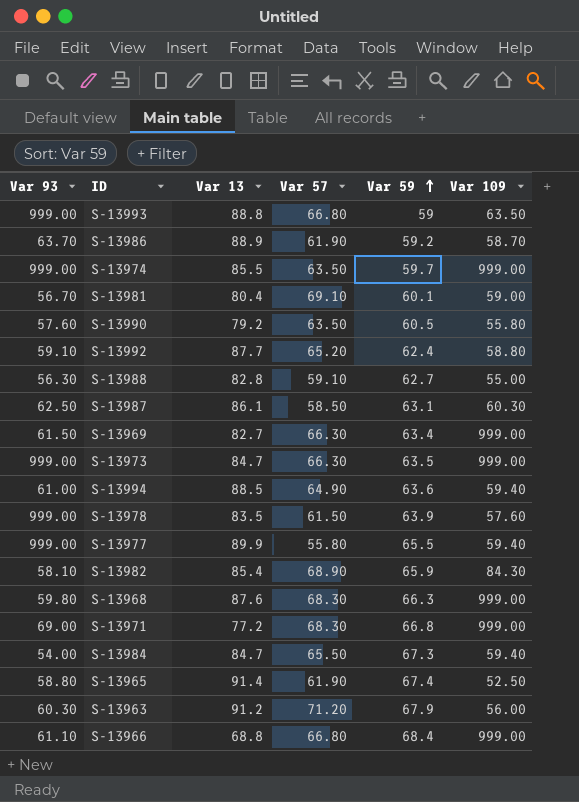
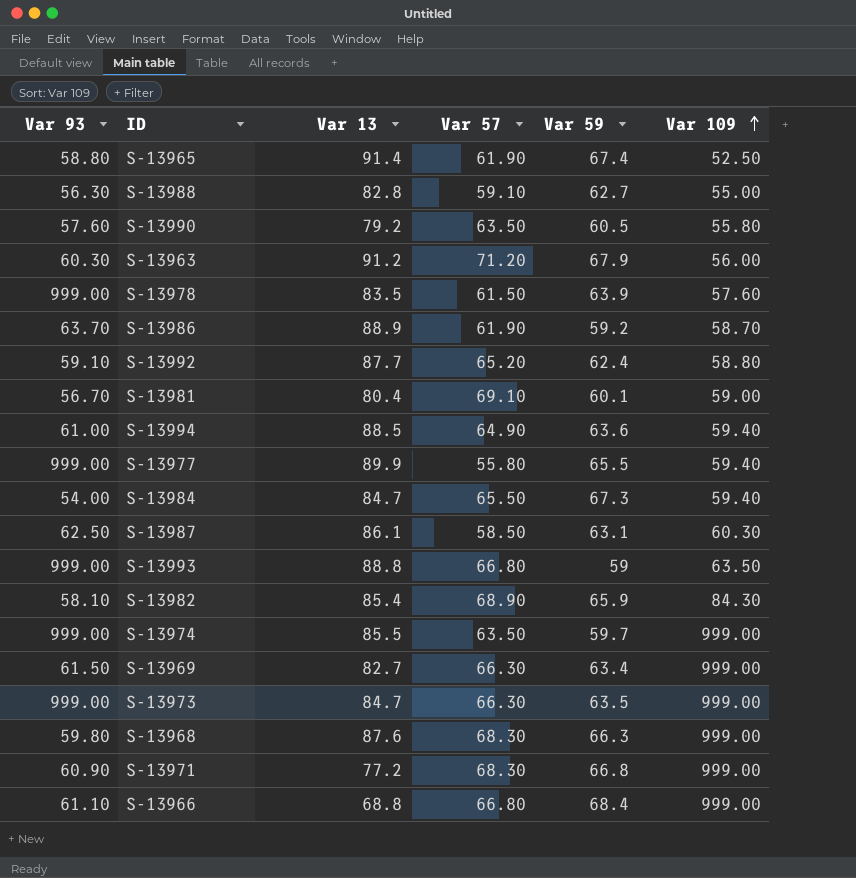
row order: Var 59 ascending -> Var 109 ascending
S-13971 | Var 93: 69.00 -> 60.90

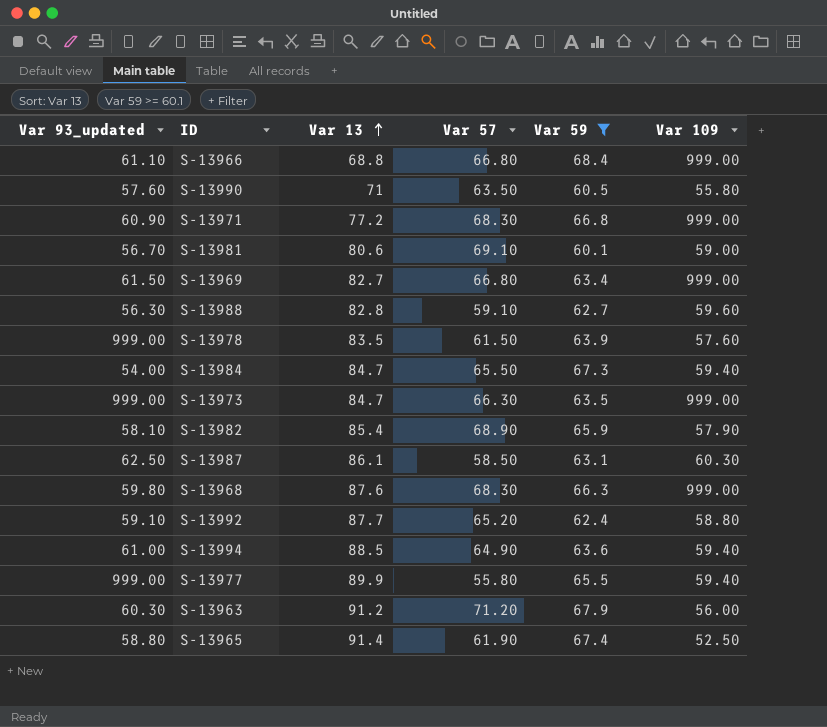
filter: none -> Var 59 >= 60.1
row order: Var 109 ascending -> Var 13 ascending
column name: Var 93 -> Var 93_updated
S-13990 | Var 13: 79.2 -> 71
S-13981 | Var 13: 80.4 -> 80.6
S-13969 | Var 57: 66.30 -> 66.80
S-13988 | Var 109: 55.00 -> 59.60
S-13982 | Var 109: 84.30 -> 57.90

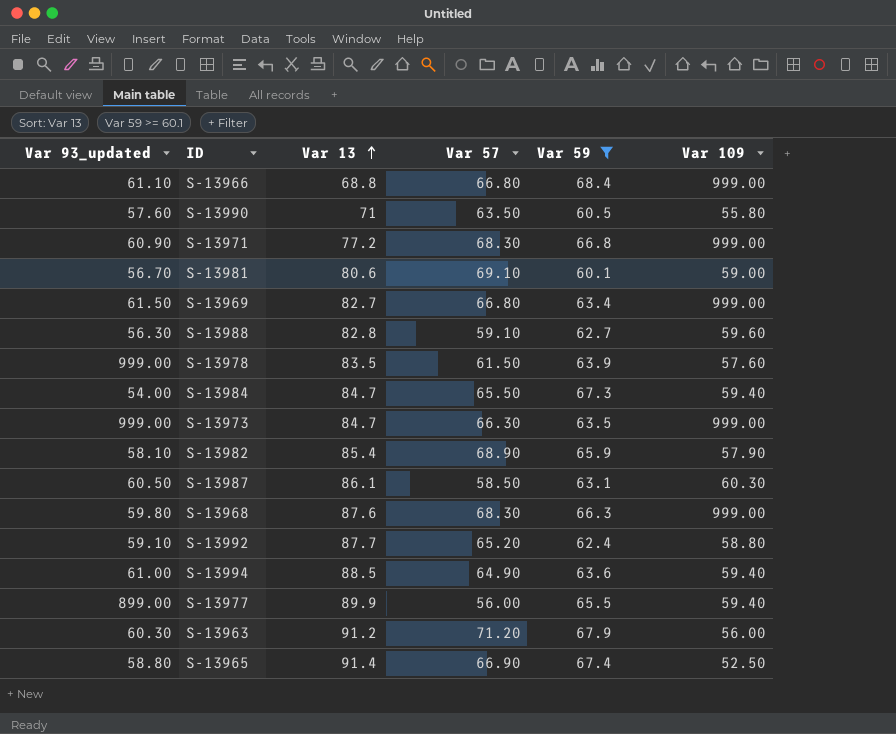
S-13987 | Var 93_updated: 62.50 -> 60.50
S-13977 | Var 93_updated: 999.00 -> 899.00
S-13977 | Var 57: 55.80 -> 56.00
S-13965 | Var 57: 61.90 -> 66.90

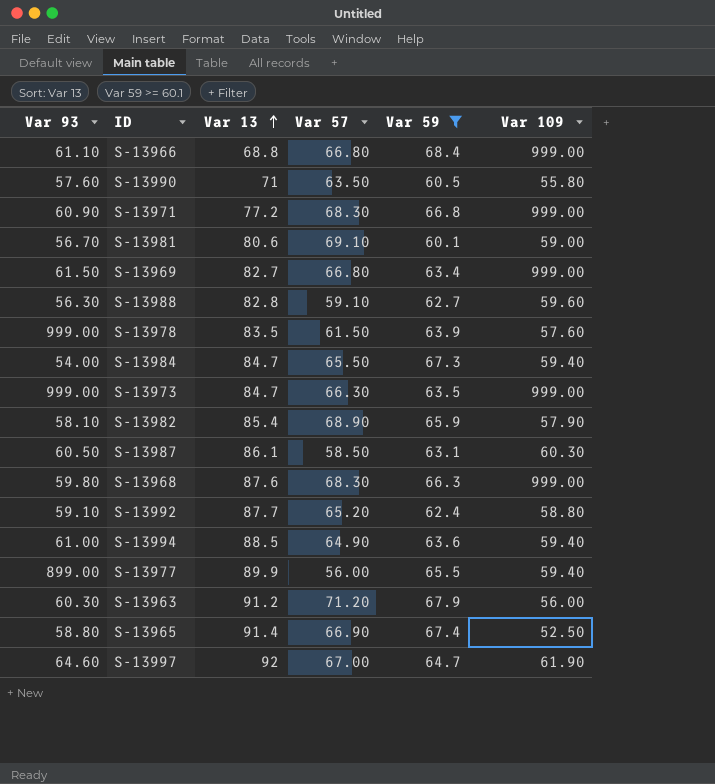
column name: Var 93_updated -> Var 93
row S-13997: none -> 64.60 | 92 | 67.00 | 64.7 | 61.90

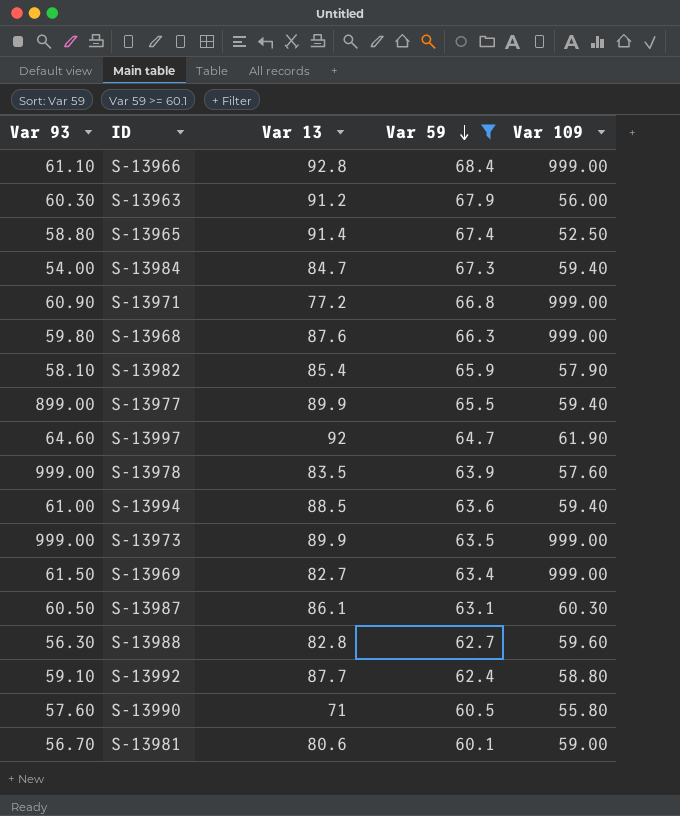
row order: Var 13 ascending -> Var 59 descending
column Var 57 | position: 4 -> none
S-13966 | Var 13: 68.8 -> 92.8
S-13973 | Var 13: 84.7 -> 89.9

